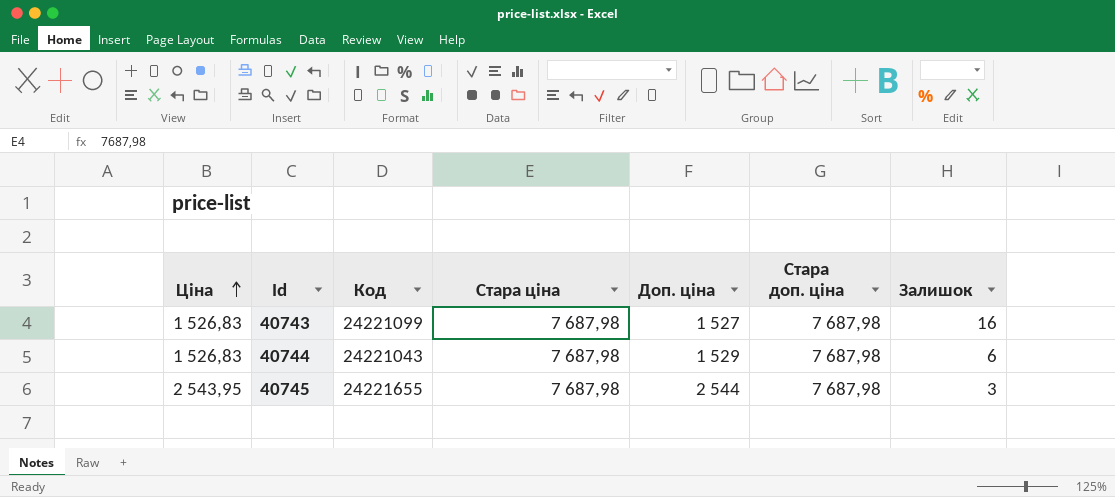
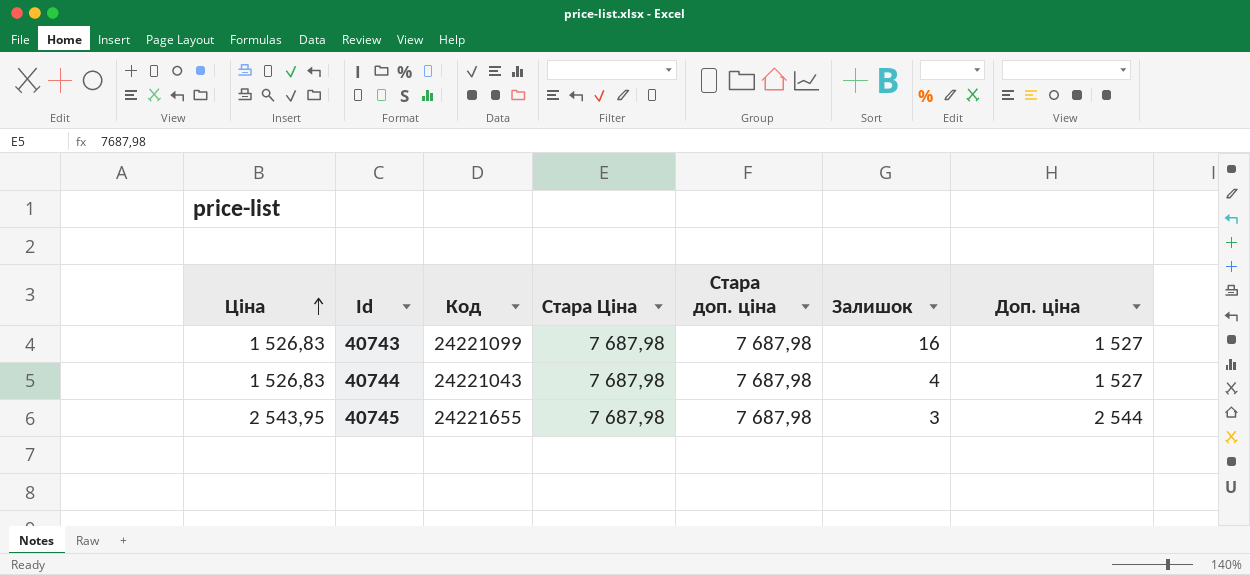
column name: Стара ціна -> Стара Ціна
column Доп. ціна | position: 5 -> 7
40744 | Залишок: 6 -> 4
40744 | Доп. ціна: 1 529 -> 1 527

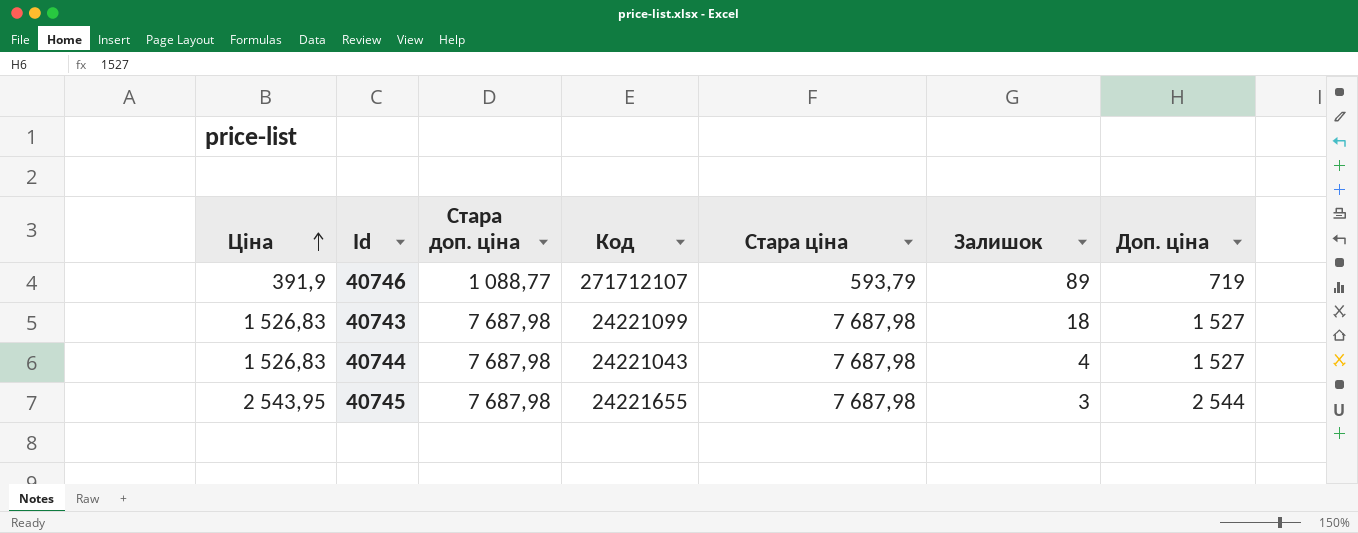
column Стара доп. ціна | position: 5 -> 3
column name: Стара Ціна -> Стара ціна
row 40746: none -> 391,9 | 1 088,77 | 271712107 | 593,79 | 89 | 719
40743 | Залишок: 16 -> 18

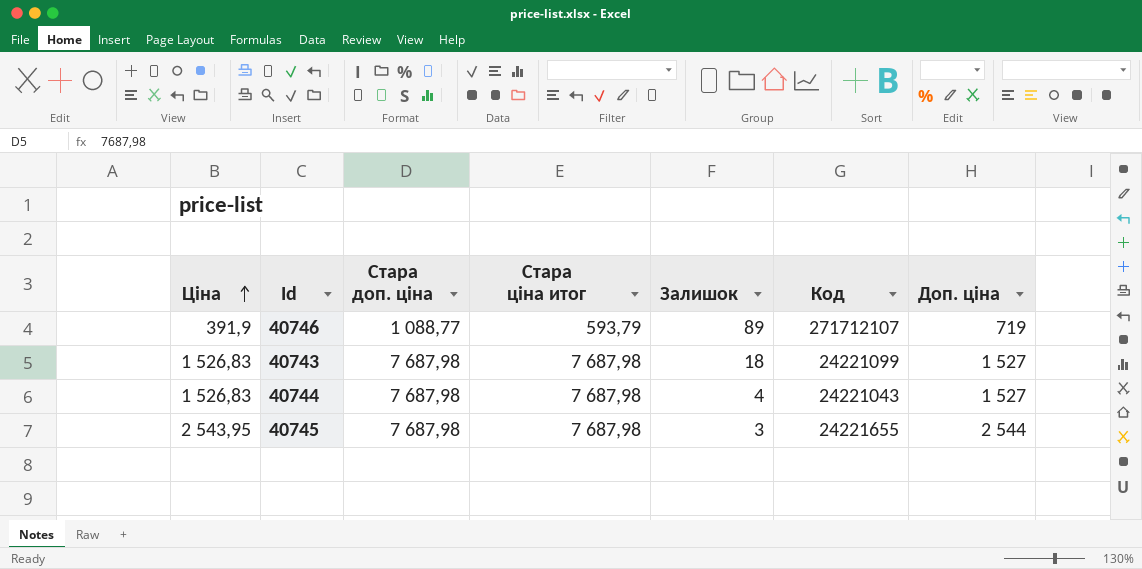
column name: Стара ціна -> Стара ціна итог
column Код | position: 4 -> 6

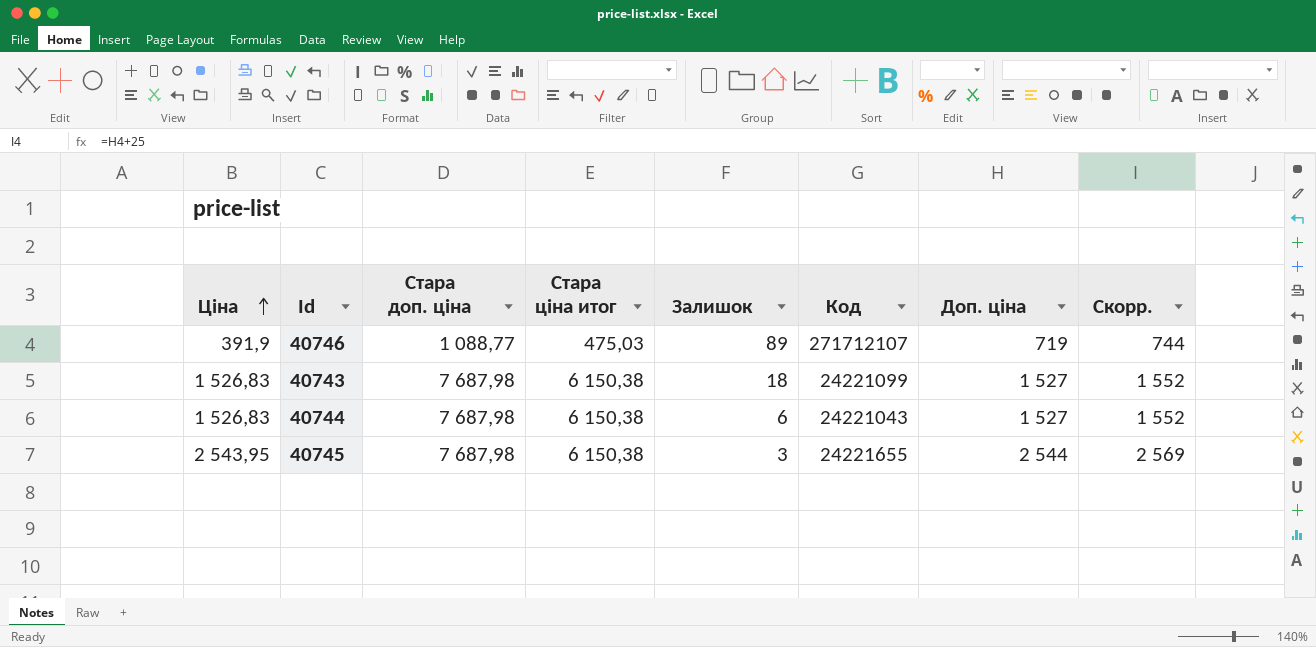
column Скорр. | formula: none -> [Доп. ціна] + 25
40746 | Стара ціна итог: 593,79 -> 475,03
40743 | Стара ціна итог: 7 687,98 -> 6 150,38
40744 | Стара ціна итог: 7 687,98 -> 6 150,38
40744 | Залишок: 4 -> 6
40745 | Стара ціна итог: 7 687,98 -> 6 150,38

